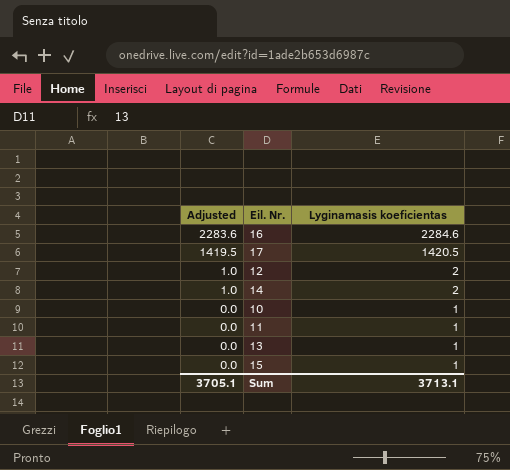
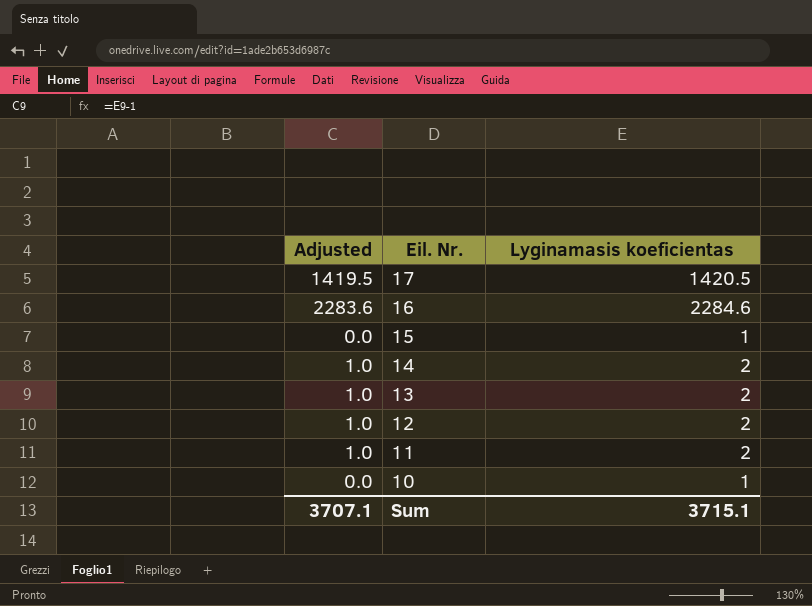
row order: Adjusted descending -> Eil. Nr. descending
13 | Adjusted: 0.0 -> 1.0
13 | Lyginamasis koeficientas: 1 -> 2
11 | Adjusted: 0.0 -> 1.0
11 | Lyginamasis koeficientas: 1 -> 2
Sum | Adjusted: 3705.1 -> 3707.1
Sum | Lyginamasis koeficientas: 3713.1 -> 3715.1

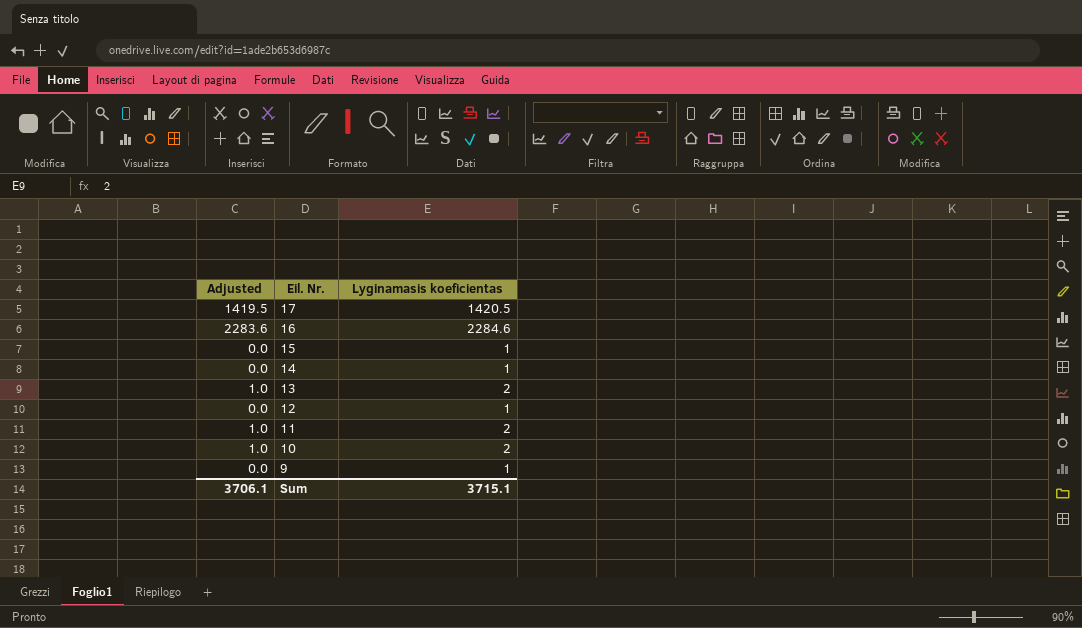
14 | Adjusted: 1.0 -> 0.0
14 | Lyginamasis koeficientas: 2 -> 1
12 | Adjusted: 1.0 -> 0.0
12 | Lyginamasis koeficientas: 2 -> 1
10 | Adjusted: 0.0 -> 1.0
10 | Lyginamasis koeficientas: 1 -> 2
row 9: none -> 0.0 | 1
Sum | Adjusted: 3707.1 -> 3706.1

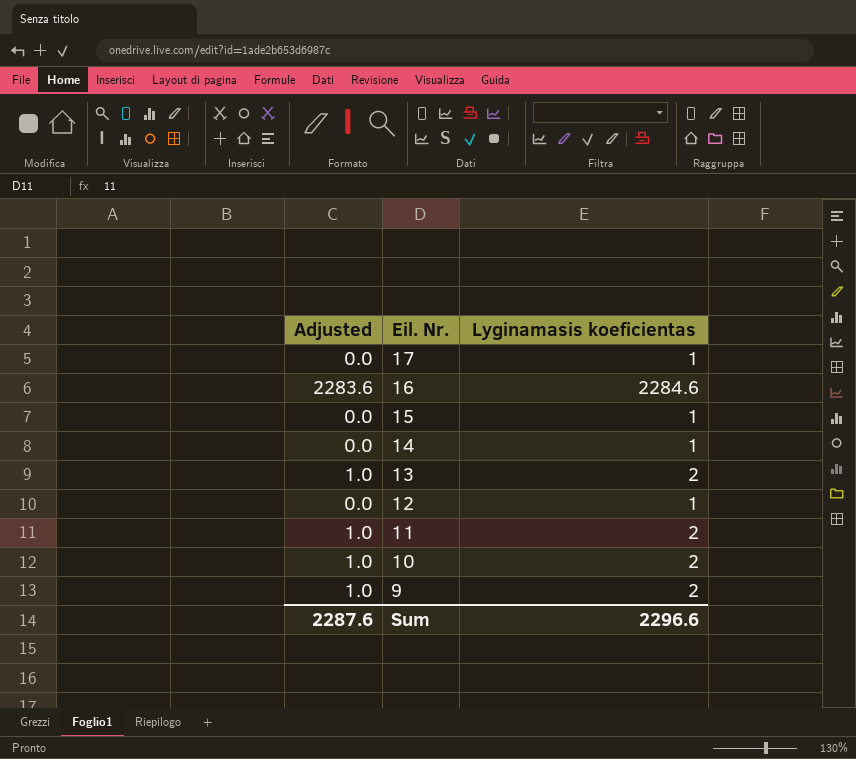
17 | Adjusted: 1419.5 -> 0.0
17 | Lyginamasis koeficientas: 1420.5 -> 1
9 | Adjusted: 0.0 -> 1.0
9 | Lyginamasis koeficientas: 1 -> 2
Sum | Adjusted: 3706.1 -> 2287.6
Sum | Lyginamasis koeficientas: 3715.1 -> 2296.6

